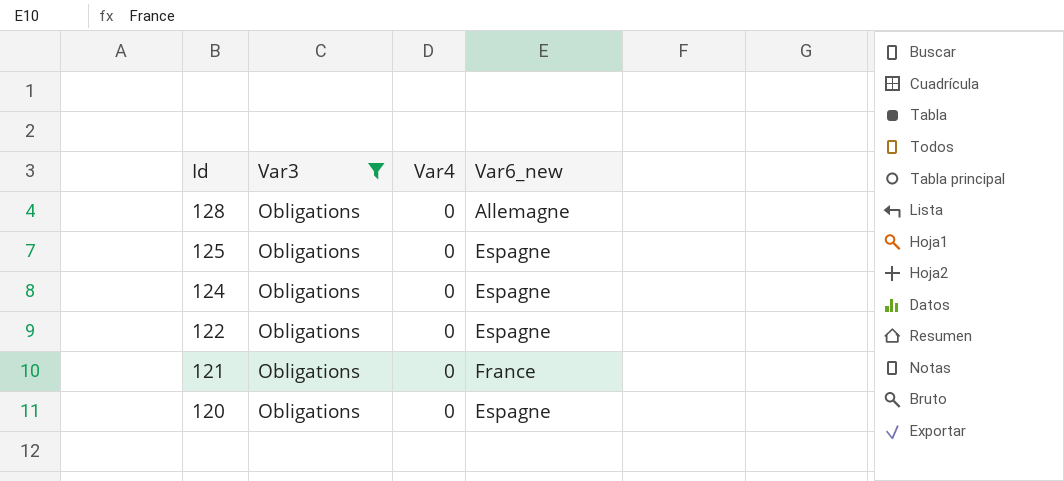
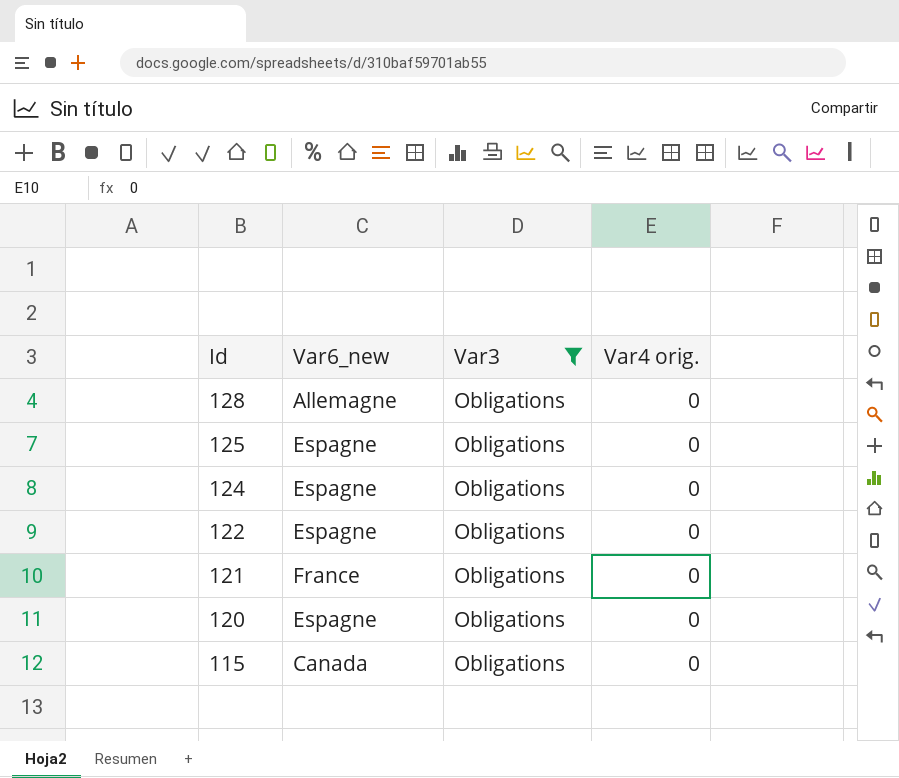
column Var6_new | position: 4 -> 2
column name: Var4 -> Var4 orig.
row 115: none -> Canada | Obligations | 0

